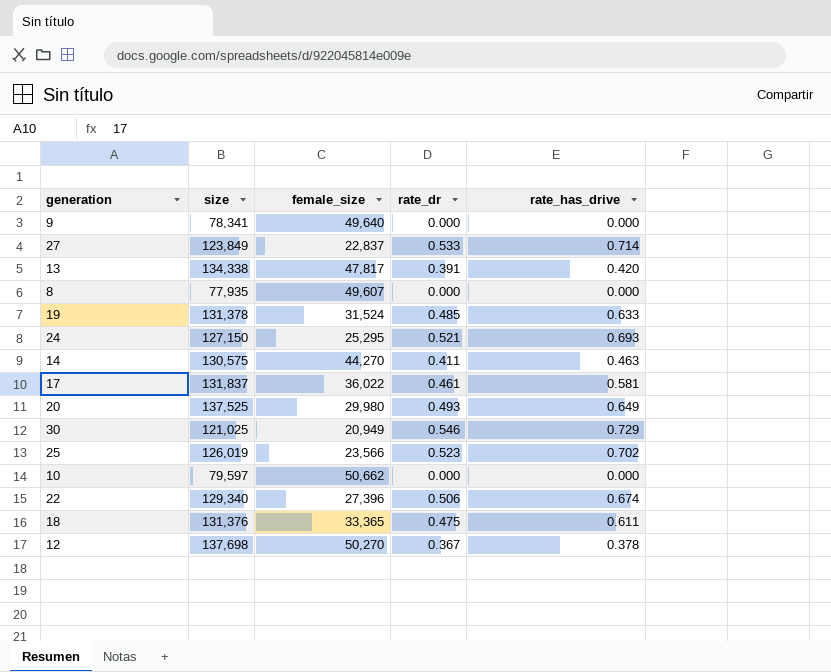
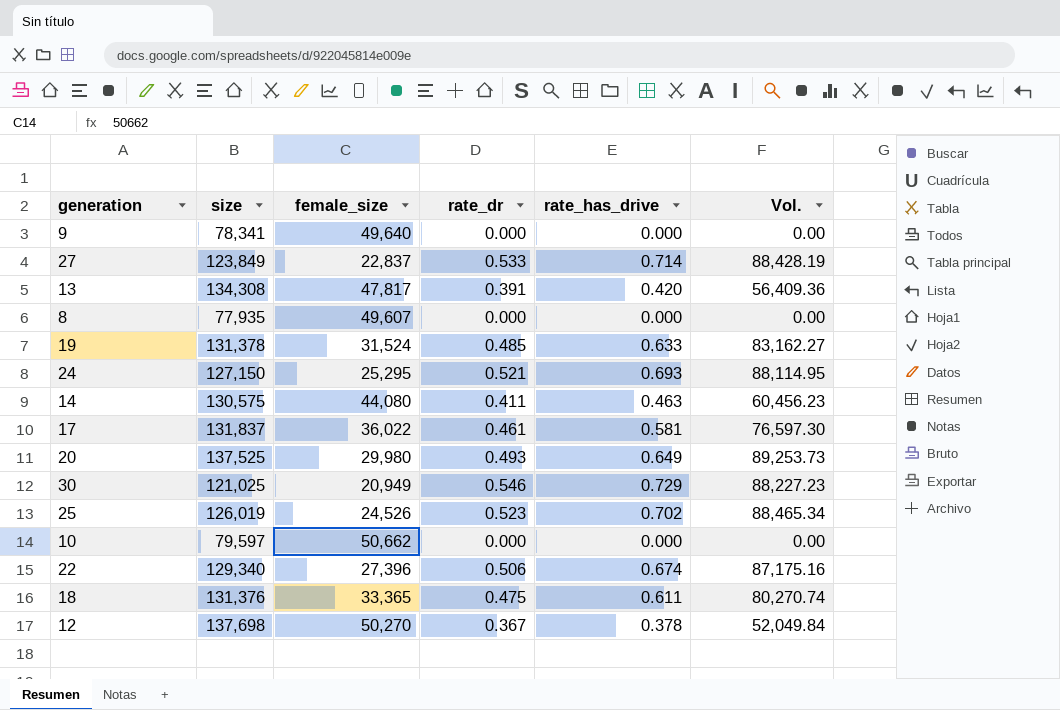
column Vol. | formula: none -> [size] * [rate_has_drive]
13 | size: 134,338 -> 134,308
14 | female_size: 44,270 -> 44,080
25 | female_size: 23,566 -> 24,526

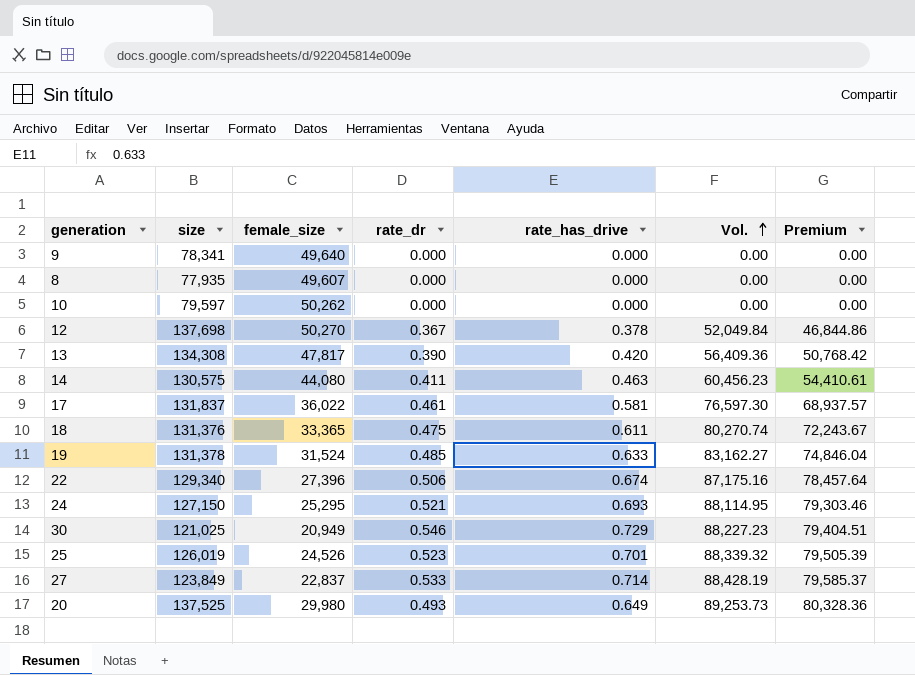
row order: none -> Vol. ascending
column Premium | formula: none -> [Vol.] * 0.9
10 | female_size: 50,662 -> 50,262
13 | rate_dr: 0.391 -> 0.390
25 | rate_has_drive: 0.702 -> 0.701
25 | Vol.: 88,465.34 -> 88,339.32

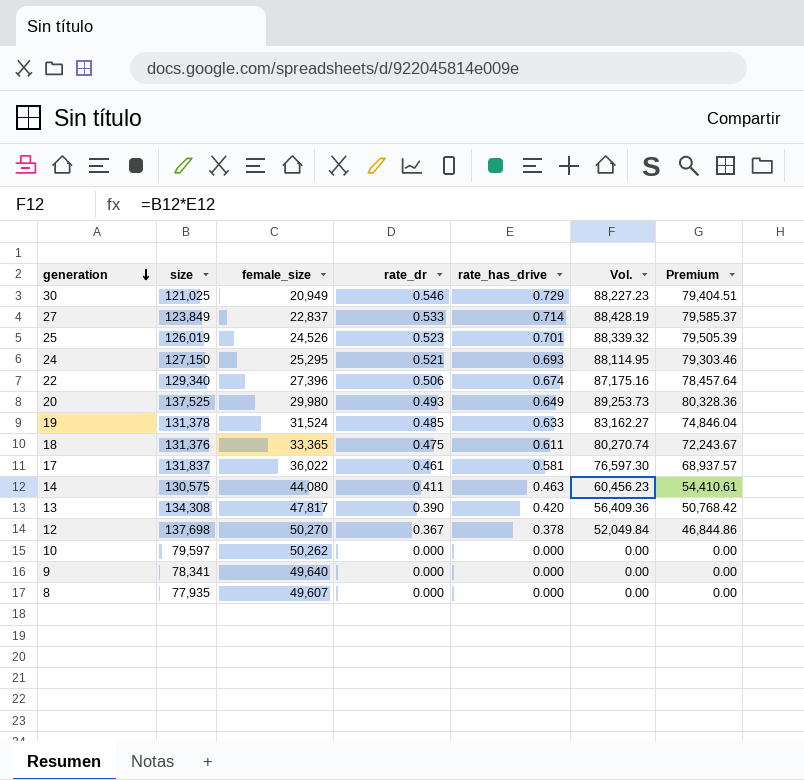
row order: Vol. ascending -> generation descending

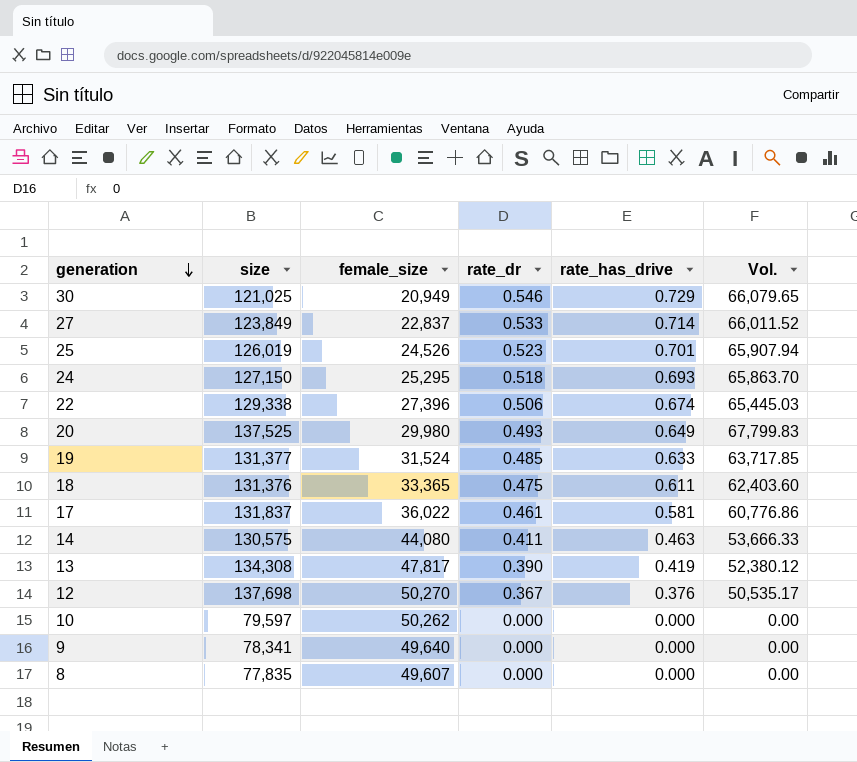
column Premium | formula: [Vol.] * 0.9 -> none
column Vol. | formula: [size] * [rate_has_drive] -> [size] * [rate_dr]
24 | rate_dr: 0.521 -> 0.518
22 | size: 129,340 -> 129,338
19 | size: 131,378 -> 131,377
13 | rate_has_drive: 0.420 -> 0.419
12 | rate_has_drive: 0.378 -> 0.376
8 | size: 77,935 -> 77,835

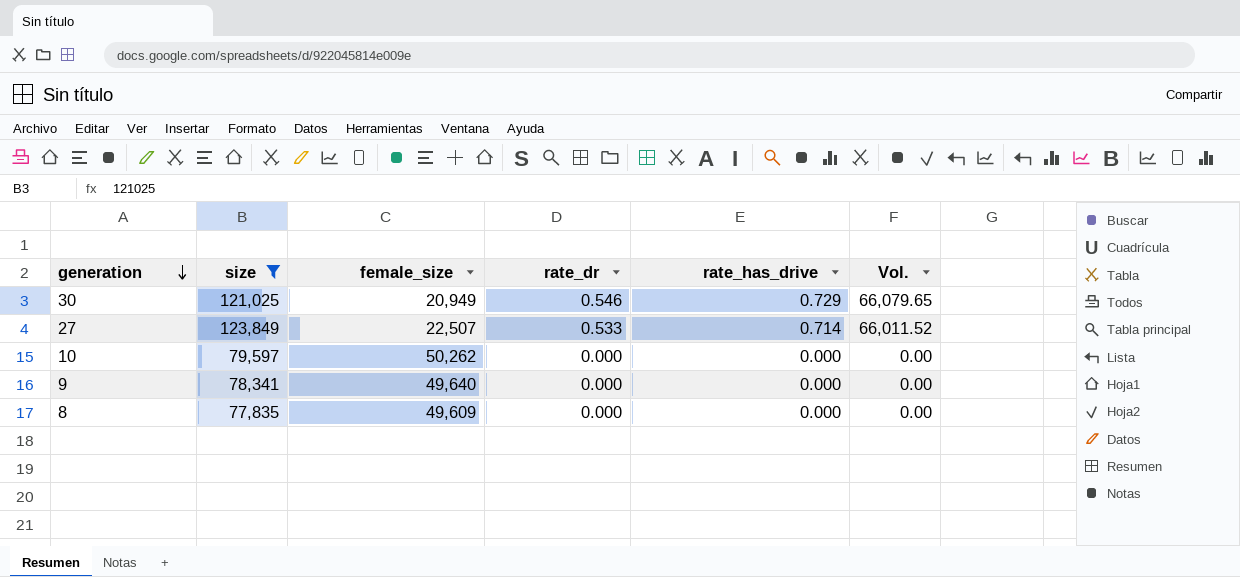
filter: none -> size <= 123,849
27 | female_size: 22,837 -> 22,507
8 | female_size: 49,607 -> 49,609

